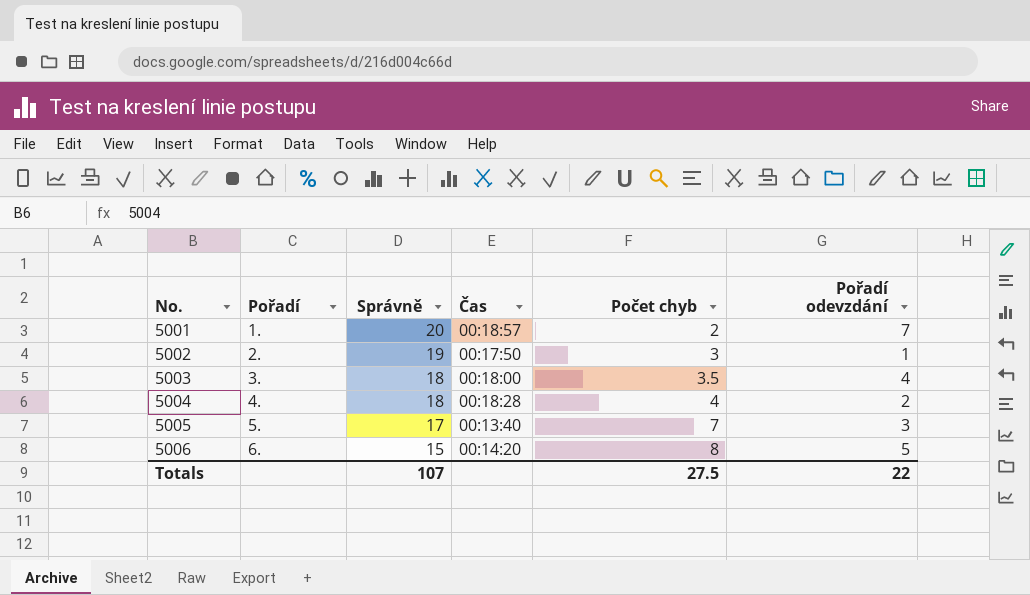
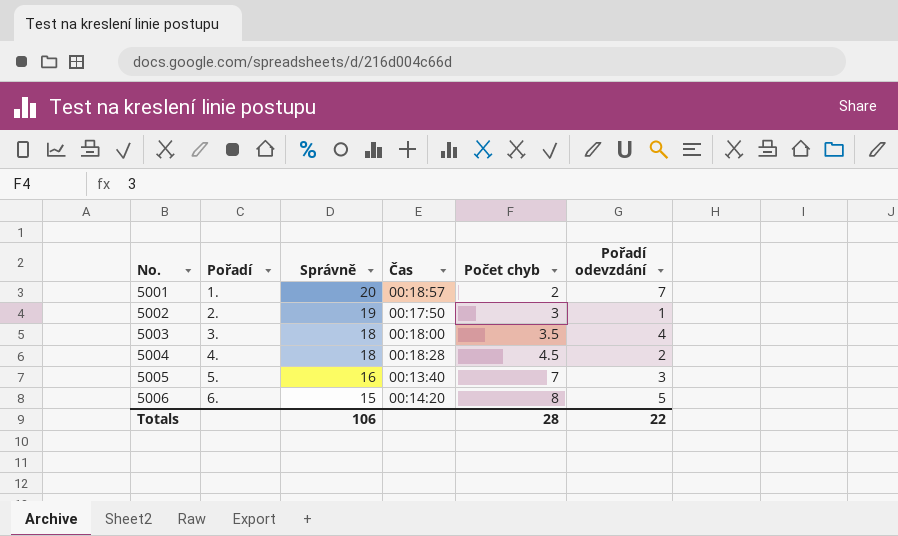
5004 | Počet chyb: 4 -> 4.5
5005 | Správně: 17 -> 16
Totals | Správně: 107 -> 106
Totals | Počet chyb: 27.5 -> 28

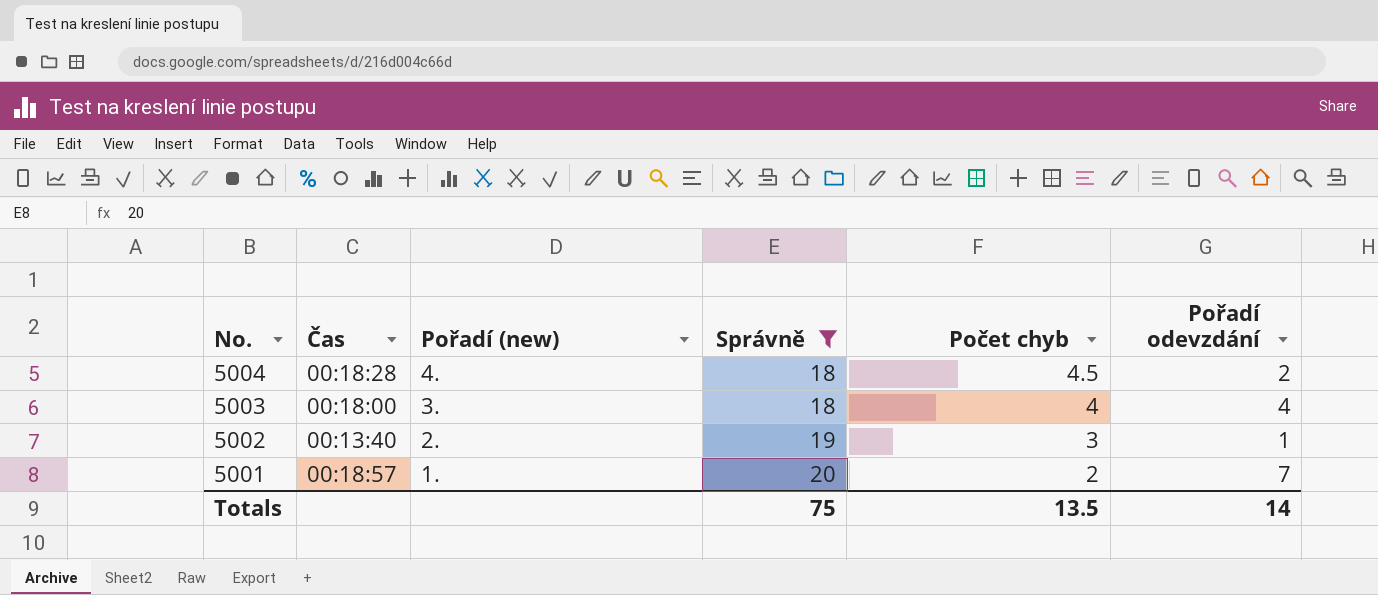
filter: none -> Správně >= 18
row order: No. ascending -> No. descending
column Čas | position: 4 -> 2
column name: Pořadí -> Pořadí (new)
5003 | Počet chyb: 3.5 -> 4
5002 | Čas: 00:17:50 -> 00:13:40
Totals | Správně: 106 -> 75
Totals | Počet chyb: 28 -> 13.5
Totals | Pořadí odevzdání: 22 -> 14

